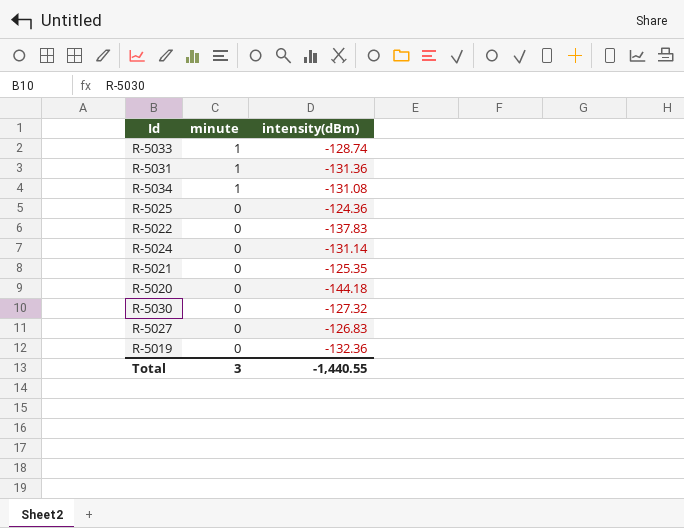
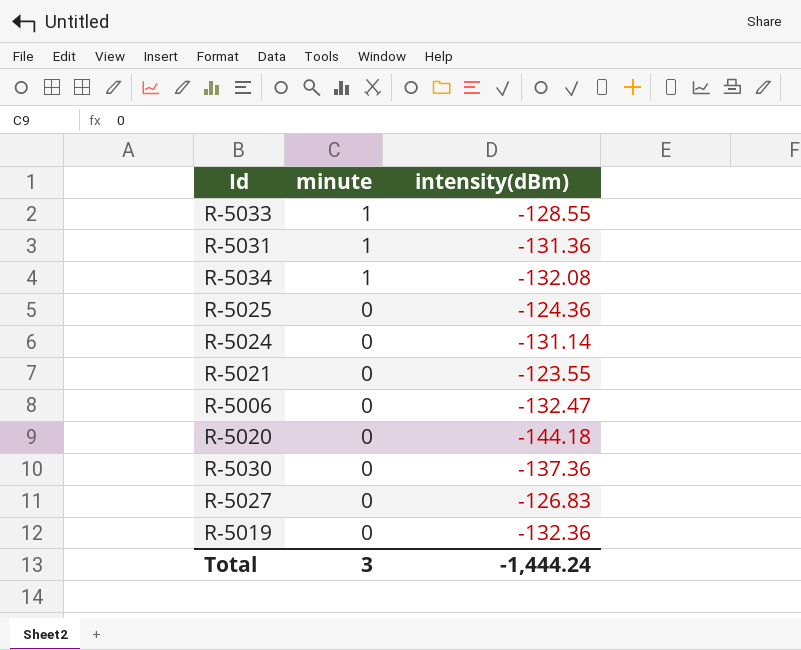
row R-5022: 0 | -137.83 -> none
R-5033 | intensity(dBm): -128.74 -> -128.55
R-5034 | intensity(dBm): -131.08 -> -132.08
R-5021 | intensity(dBm): -125.35 -> -123.55
row R-5006: none -> 0 | -132.47
R-5030 | intensity(dBm): -127.32 -> -137.36
Total | intensity(dBm): -1,440.55 -> -1,444.24

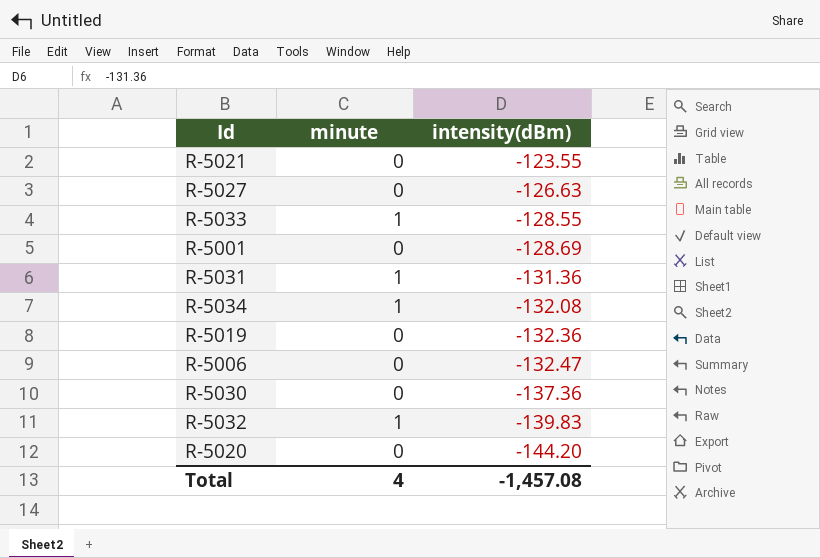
row order: minute descending -> intensity(dBm) descending
row R-5025: 0 | -124.36 -> none
row R-5024: 0 | -131.14 -> none
R-5027 | intensity(dBm): -126.83 -> -126.63
row R-5001: none -> 0 | -128.69
row R-5032: none -> 1 | -139.83
R-5020 | intensity(dBm): -144.18 -> -144.20
Total | minute: 3 -> 4
Total | intensity(dBm): -1,444.24 -> -1,457.08

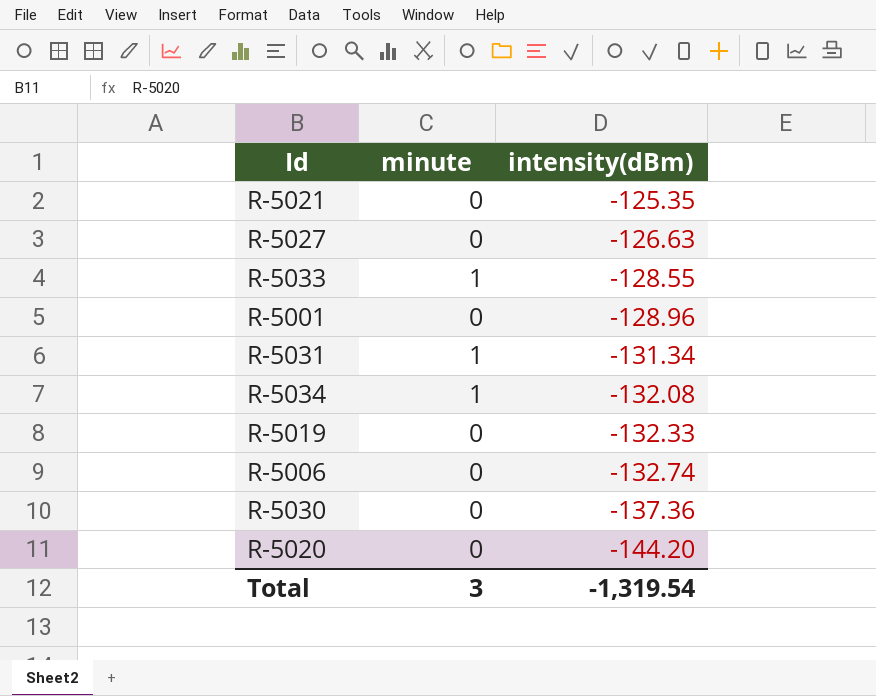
row R-5032: 1 | -139.83 -> none
R-5021 | intensity(dBm): -123.55 -> -125.35
R-5001 | intensity(dBm): -128.69 -> -128.96
R-5031 | intensity(dBm): -131.36 -> -131.34
R-5019 | intensity(dBm): -132.36 -> -132.33
R-5006 | intensity(dBm): -132.47 -> -132.74
Total | minute: 4 -> 3
Total | intensity(dBm): -1,457.08 -> -1,319.54

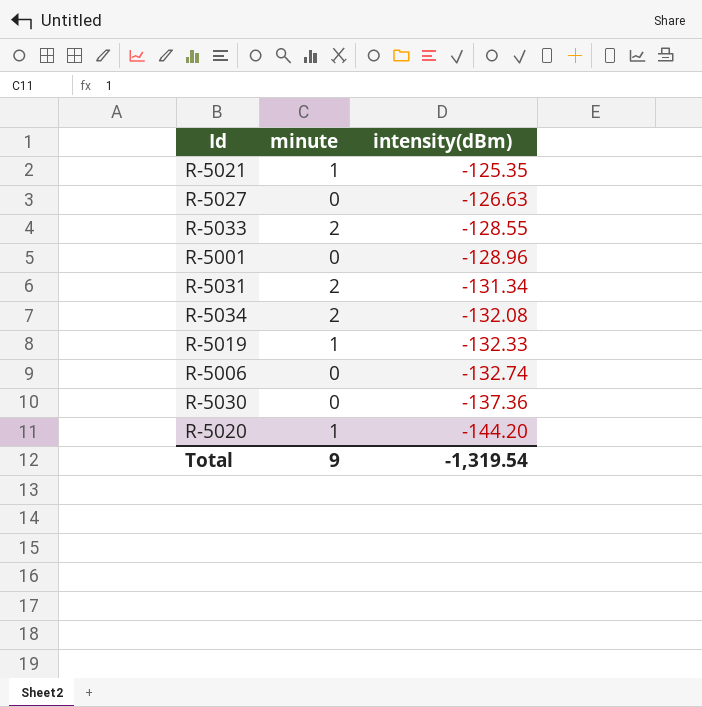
R-5021 | minute: 0 -> 1
R-5033 | minute: 1 -> 2
R-5031 | minute: 1 -> 2
R-5034 | minute: 1 -> 2
R-5019 | minute: 0 -> 1
R-5020 | minute: 0 -> 1
Total | minute: 3 -> 9

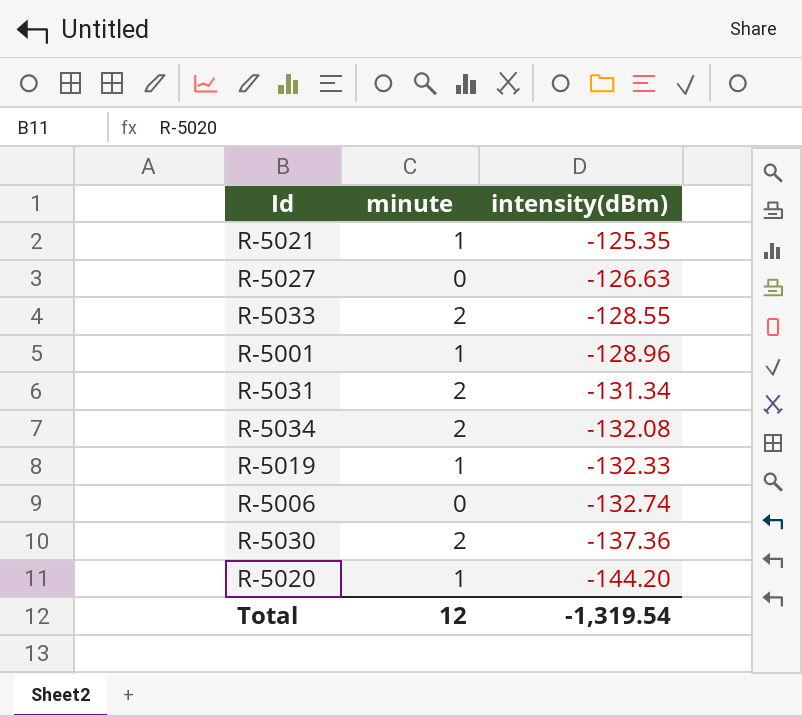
R-5001 | minute: 0 -> 1
R-5030 | minute: 0 -> 2
Total | minute: 9 -> 12

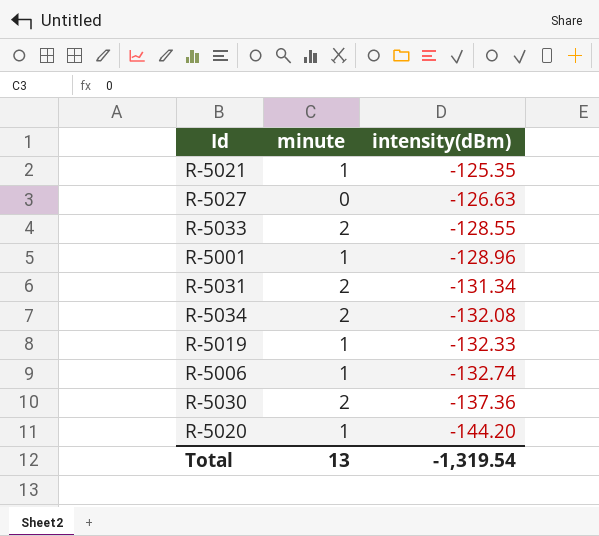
R-5006 | minute: 0 -> 1
Total | minute: 12 -> 13

